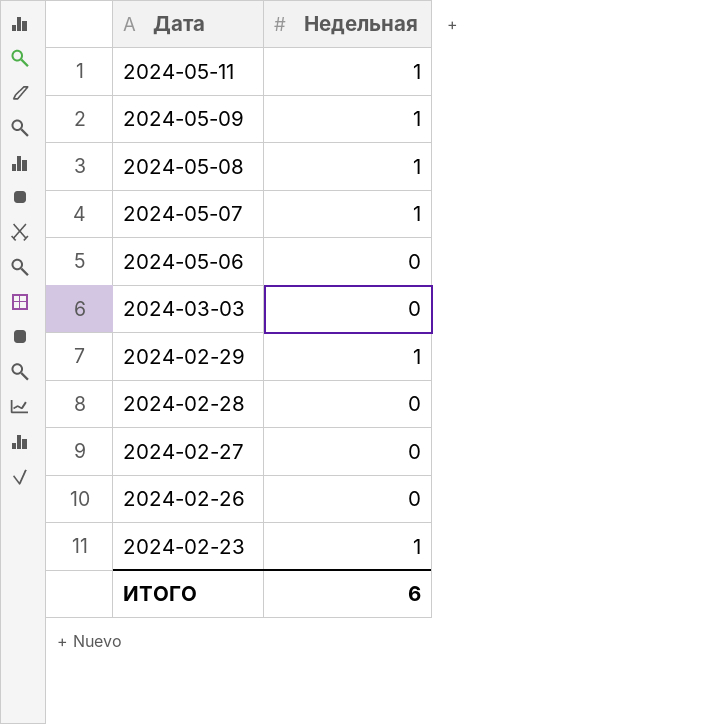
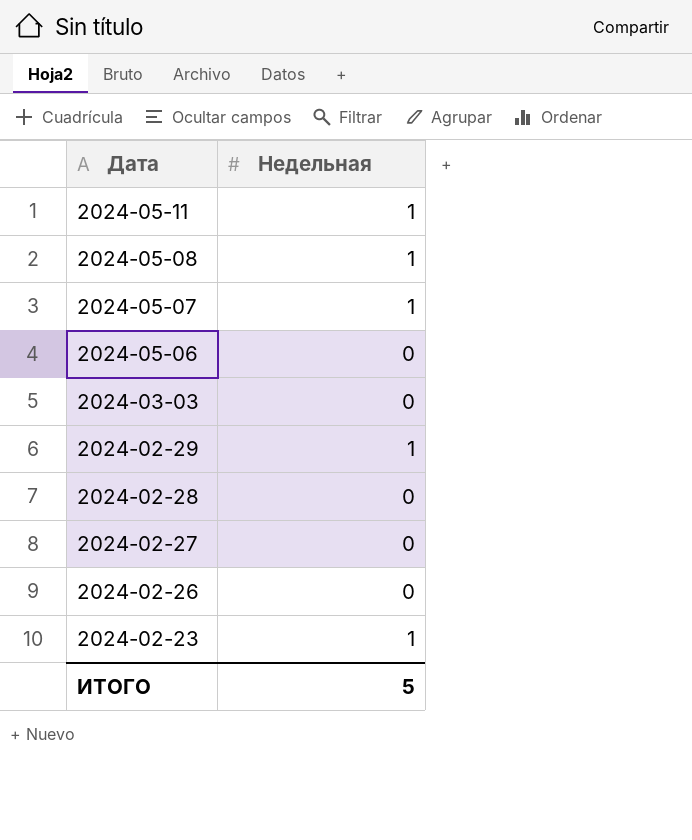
row 2024-05-09: 1 -> none
ИТОГО | Недельная: 6 -> 5

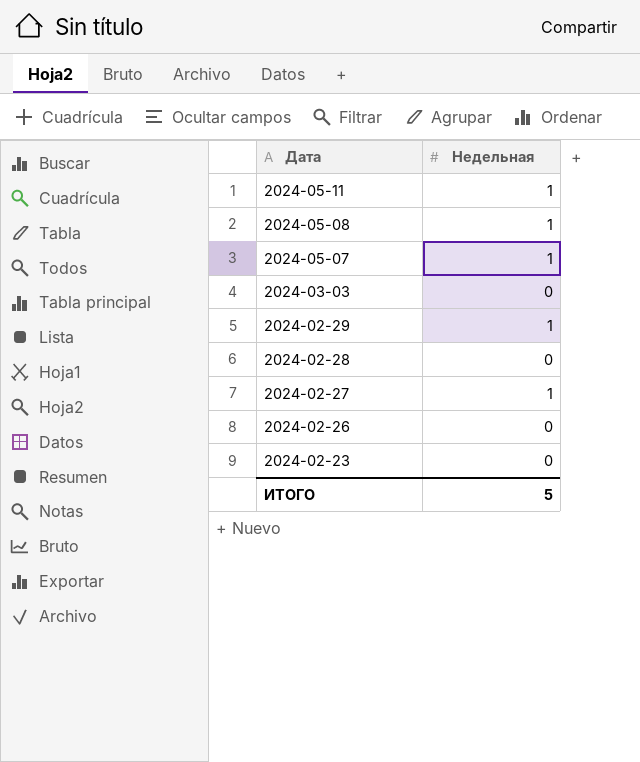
row 2024-05-06: 0 -> none
2024-02-27 | Недельная: 0 -> 1
2024-02-23 | Недельная: 1 -> 0

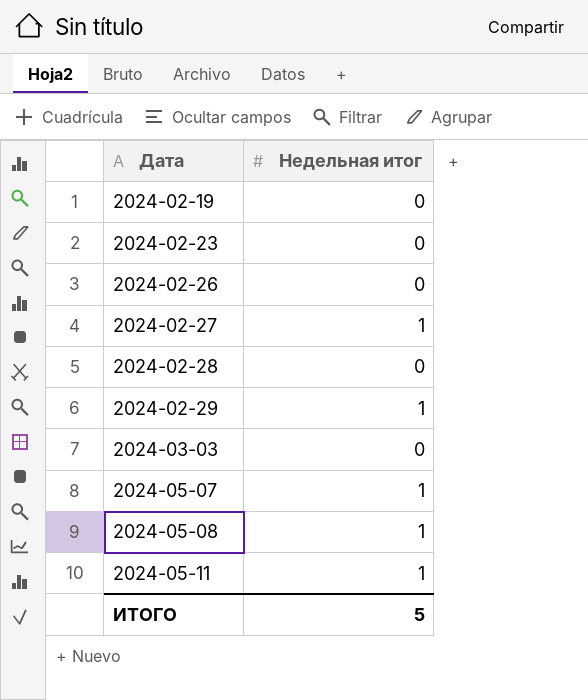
row order: Дата descending -> Дата ascending
column name: Недельная -> Недельная итог
row 2024-02-19: none -> 0

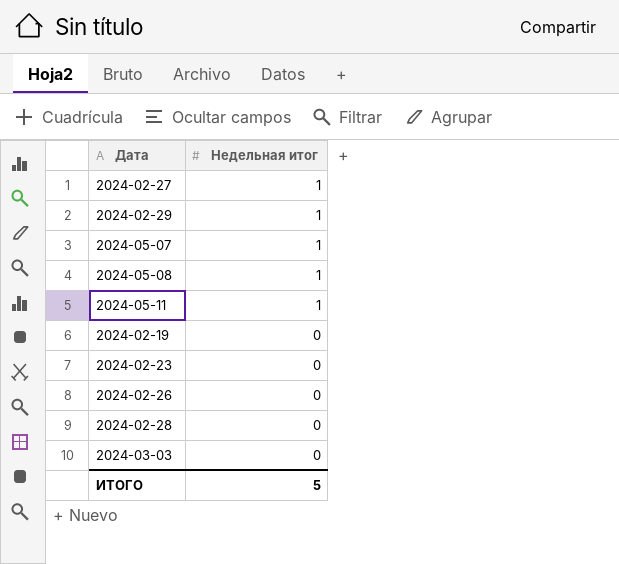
row order: Дата ascending -> Недельная итог descending

